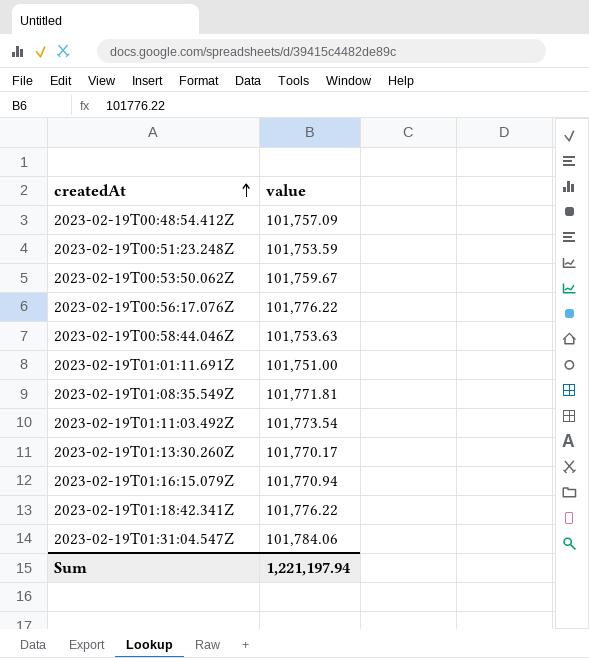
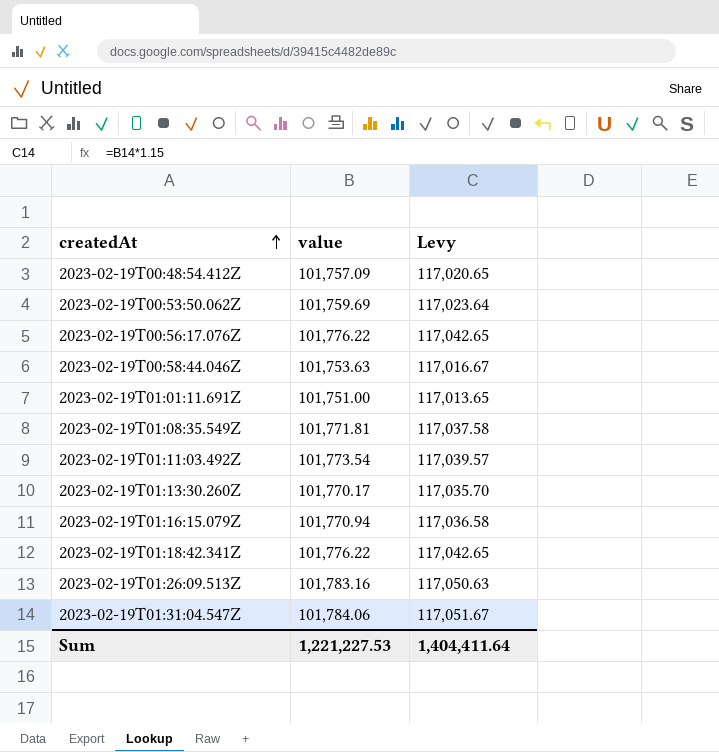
column Levy | formula: none -> [value] * 1.15
row 2023-02-19T00:51:23.248Z: 101,753.59 -> none
2023-02-19T00:53:50.062Z | value: 101,759.67 -> 101,759.69
row 2023-02-19T01:26:09.513Z: none -> 101,783.16 | 117,050.63
Sum | value: 1,221,197.94 -> 1,221,227.53

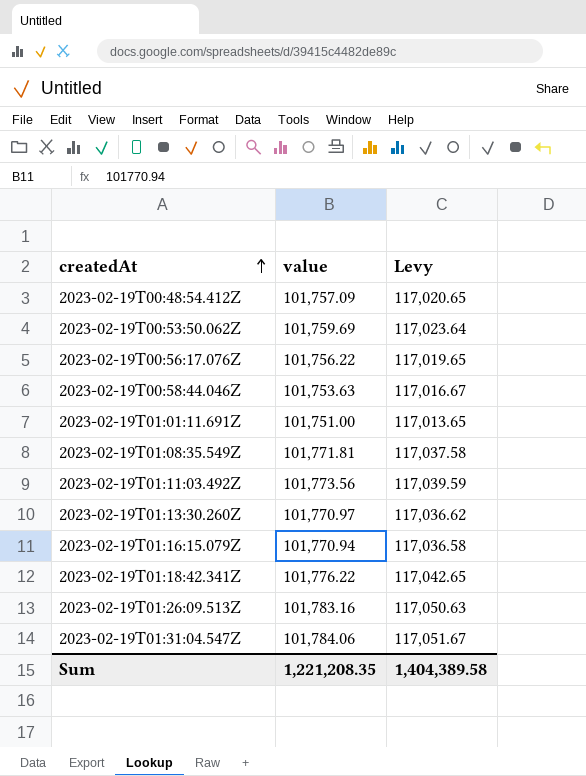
2023-02-19T00:56:17.076Z | value: 101,776.22 -> 101,756.22
2023-02-19T00:56:17.076Z | Levy: 117,042.65 -> 117,019.65
2023-02-19T01:11:03.492Z | value: 101,773.54 -> 101,773.56
2023-02-19T01:11:03.492Z | Levy: 117,039.57 -> 117,039.59
2023-02-19T01:13:30.260Z | value: 101,770.17 -> 101,770.97
2023-02-19T01:13:30.260Z | Levy: 117,035.70 -> 117,036.62
Sum | value: 1,221,227.53 -> 1,221,208.35
Sum | Levy: 1,404,411.64 -> 1,404,389.58

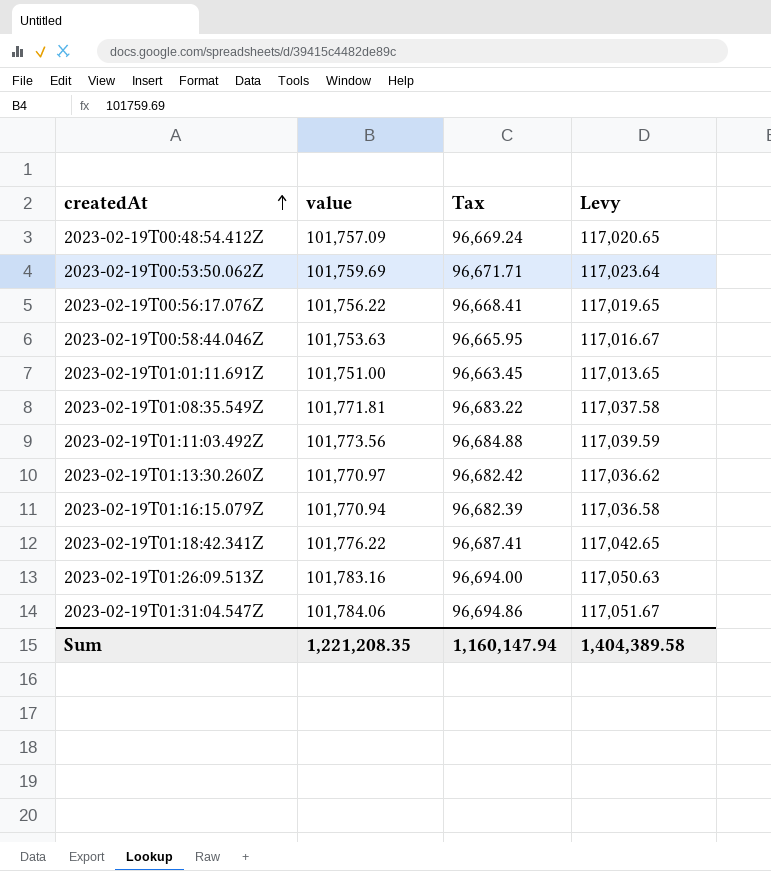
column Tax | formula: none -> [value] * 0.95

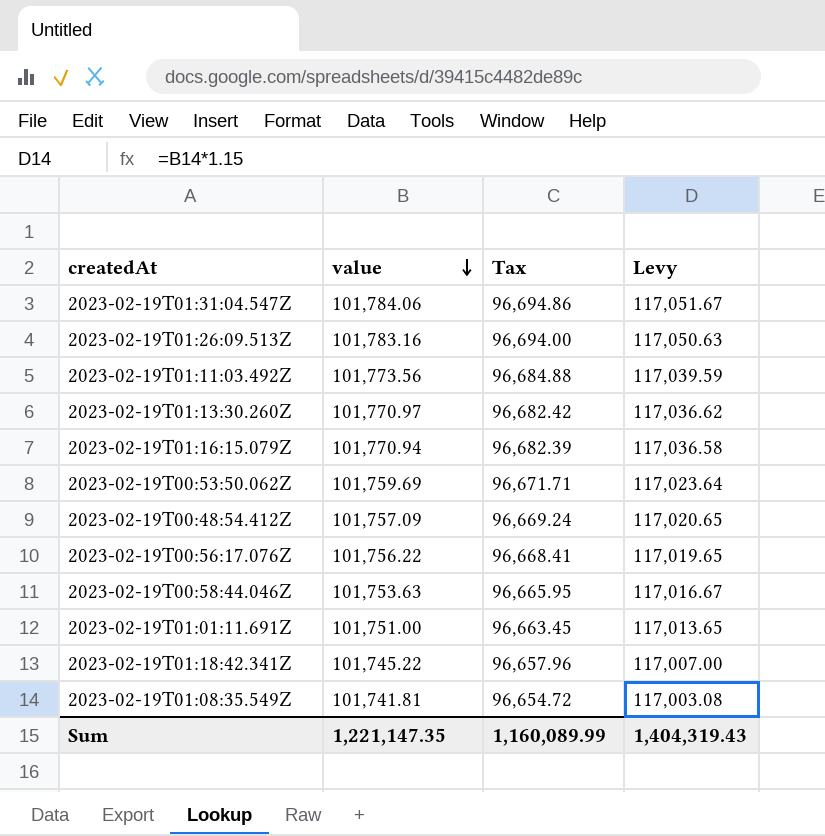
row order: createdAt ascending -> value descending
2023-02-19T01:18:42.341Z | value: 101,776.22 -> 101,745.22
2023-02-19T01:18:42.341Z | Tax: 96,687.41 -> 96,657.96
2023-02-19T01:18:42.341Z | Levy: 117,042.65 -> 117,007.00
2023-02-19T01:08:35.549Z | value: 101,771.81 -> 101,741.81
2023-02-19T01:08:35.549Z | Tax: 96,683.22 -> 96,654.72
2023-02-19T01:08:35.549Z | Levy: 117,037.58 -> 117,003.08
Sum | value: 1,221,208.35 -> 1,221,147.35
Sum | Tax: 1,160,147.94 -> 1,160,089.99
Sum | Levy: 1,404,389.58 -> 1,404,319.43

